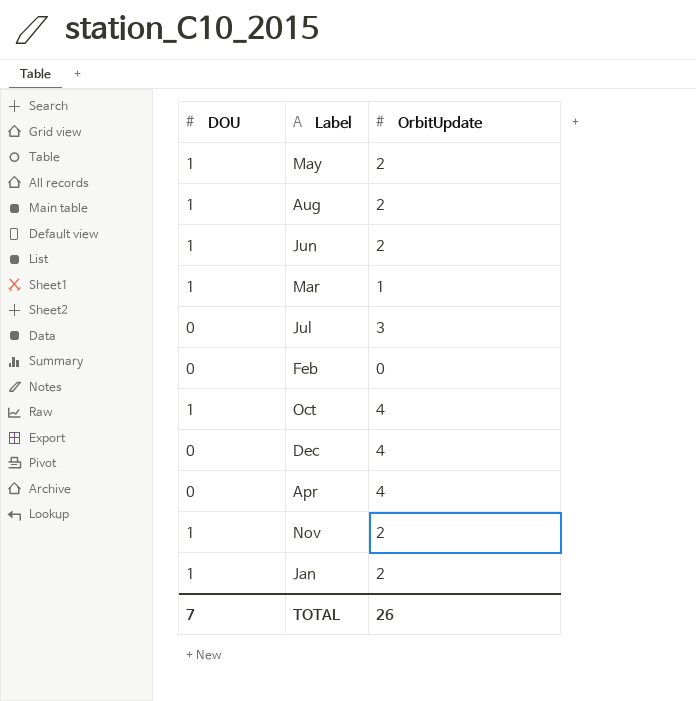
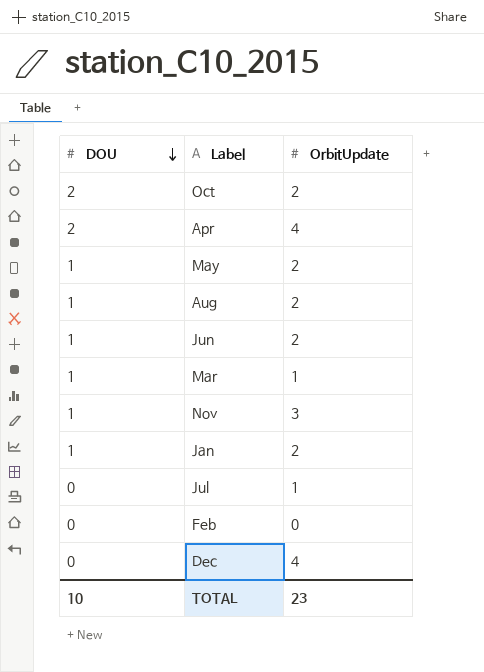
row order: none -> DOU descending
Oct | DOU: 1 -> 2
Oct | OrbitUpdate: 4 -> 2
Apr | DOU: 0 -> 2
Nov | OrbitUpdate: 2 -> 3
Jul | OrbitUpdate: 3 -> 1
TOTAL | DOU: 7 -> 10
TOTAL | OrbitUpdate: 26 -> 23

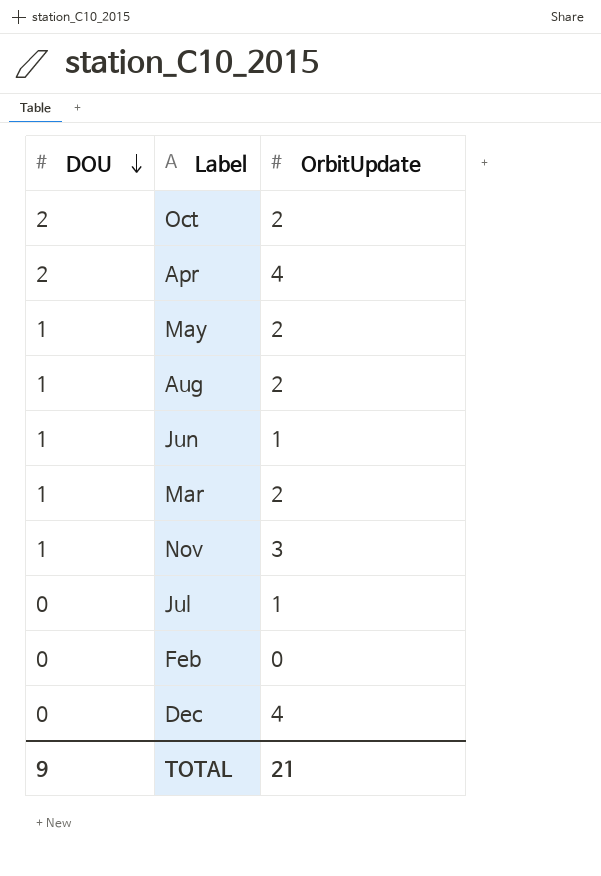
row Jan: 1 | 2 -> none
Jun | OrbitUpdate: 2 -> 1
Mar | OrbitUpdate: 1 -> 2
TOTAL | DOU: 10 -> 9
TOTAL | OrbitUpdate: 23 -> 21

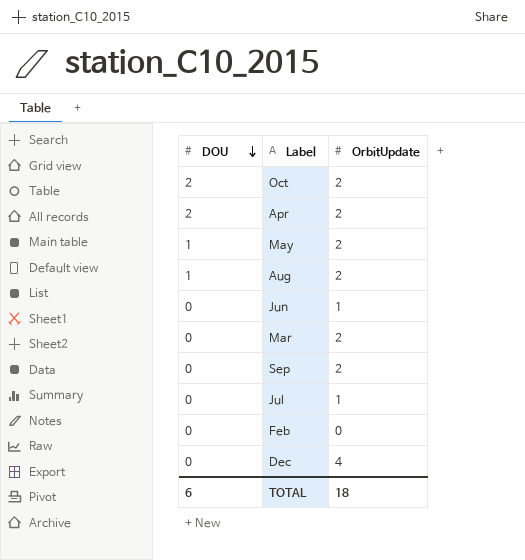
row Nov: 1 | 3 -> none
Apr | OrbitUpdate: 4 -> 2
Jun | DOU: 1 -> 0
Mar | DOU: 1 -> 0
row Sep: none -> 0 | 2
TOTAL | DOU: 9 -> 6
TOTAL | OrbitUpdate: 21 -> 18

